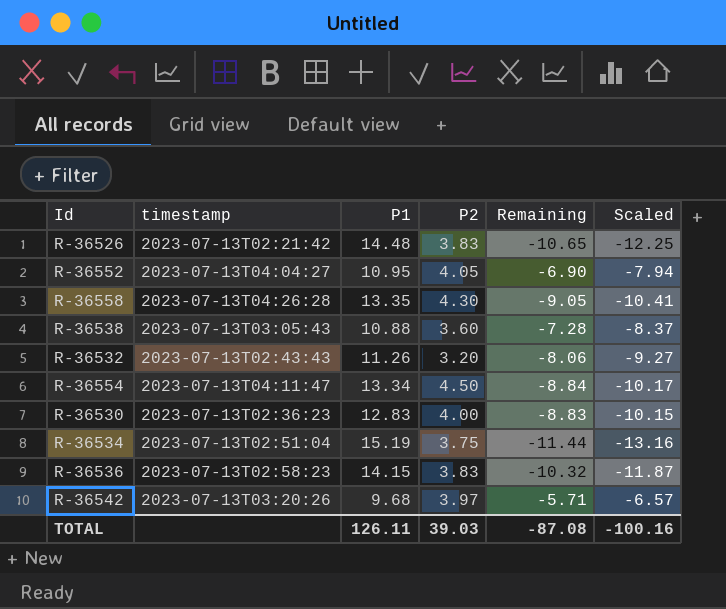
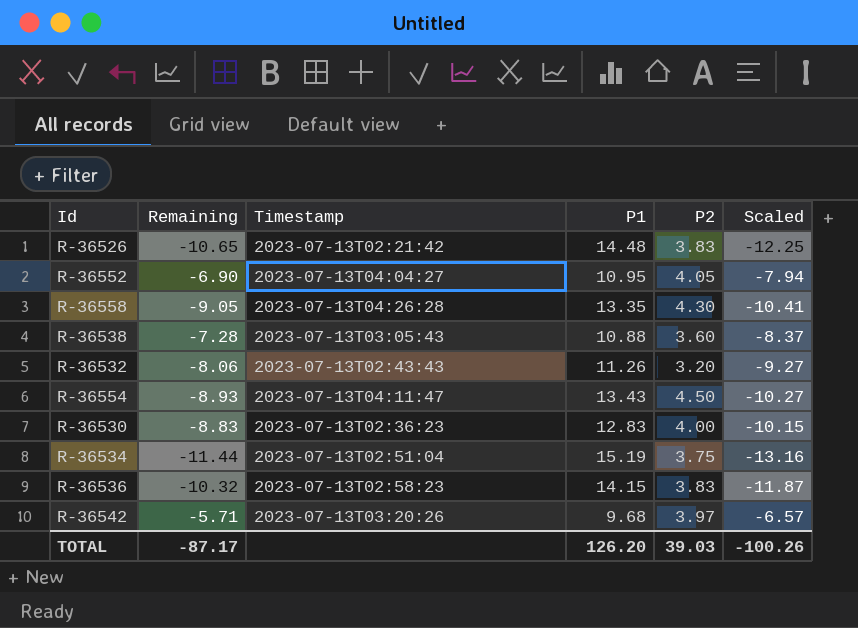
column Remaining | position: 5 -> 2
column name: timestamp -> Timestamp
R-36554 | Remaining: -8.84 -> -8.93
R-36554 | P1: 13.34 -> 13.43
R-36554 | Scaled: -10.17 -> -10.27
TOTAL | Remaining: -87.08 -> -87.17
TOTAL | P1: 126.11 -> 126.20
TOTAL | Scaled: -100.16 -> -100.26

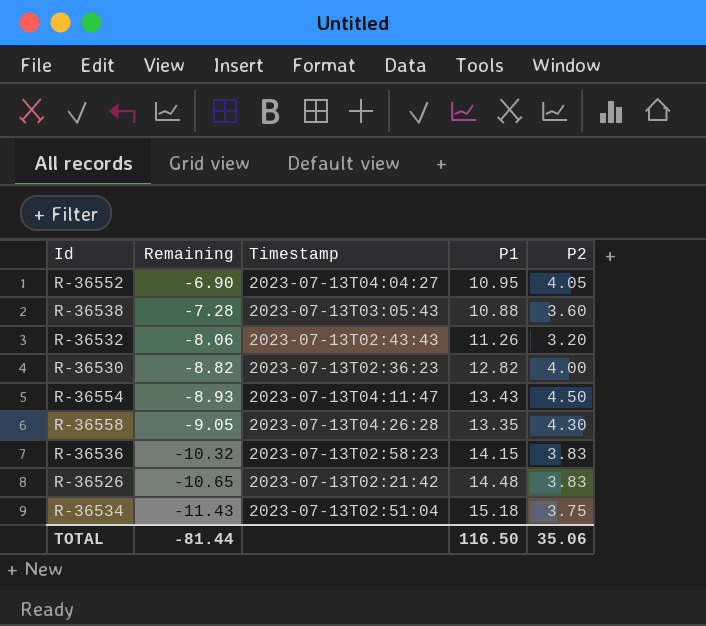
row order: none -> Remaining descending
column Scaled | formula: [Remaining] * 1.15 -> none
row R-36542: -5.71 | 2023-07-13T03:20:26 | 9.68 | 3.97 | -6.57 -> none
R-36530 | Remaining: -8.83 -> -8.82
R-36530 | P1: 12.83 -> 12.82
R-36534 | Remaining: -11.44 -> -11.43
R-36534 | P1: 15.19 -> 15.18
TOTAL | Remaining: -87.17 -> -81.44
TOTAL | P1: 126.20 -> 116.50
TOTAL | P2: 39.03 -> 35.06

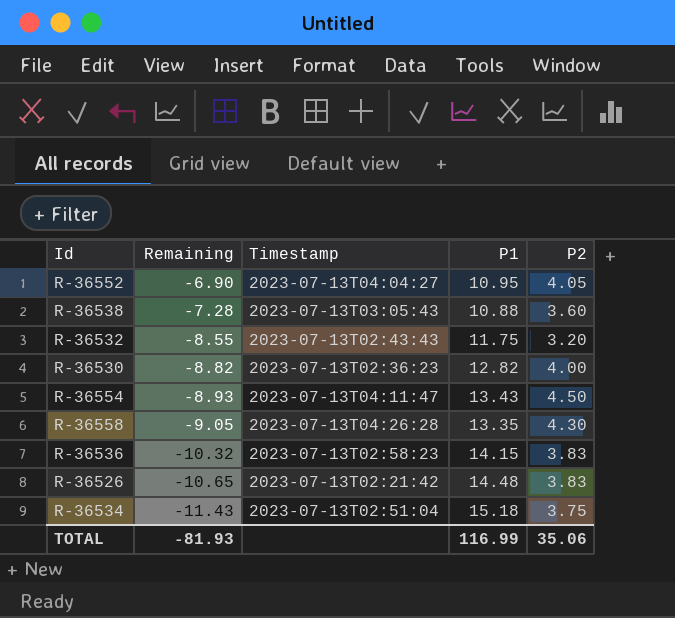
R-36532 | Remaining: -8.06 -> -8.55
R-36532 | P1: 11.26 -> 11.75
TOTAL | Remaining: -81.44 -> -81.93
TOTAL | P1: 116.50 -> 116.99

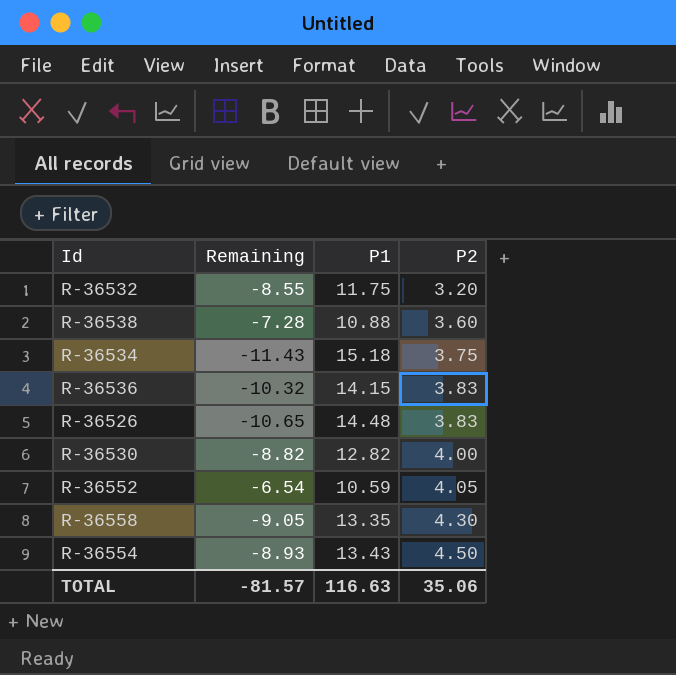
row order: Remaining descending -> P2 ascending
column Timestamp | position: 3 -> none
R-36552 | Remaining: -6.90 -> -6.54
R-36552 | P1: 10.95 -> 10.59
TOTAL | Remaining: -81.93 -> -81.57
TOTAL | P1: 116.99 -> 116.63

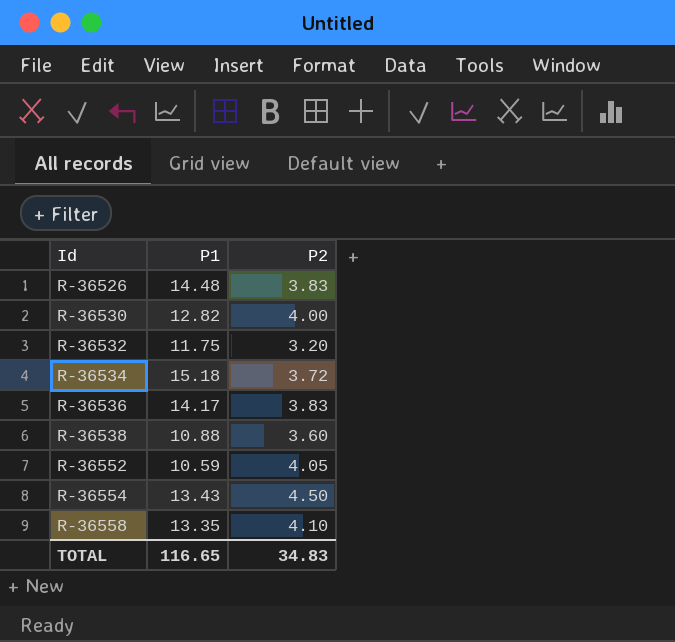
row order: P2 ascending -> Id ascending
column Remaining | formula: [P2] - [P1] -> none
R-36534 | P2: 3.75 -> 3.72
R-36536 | P1: 14.15 -> 14.17
R-36558 | P2: 4.30 -> 4.10
TOTAL | P1: 116.63 -> 116.65
TOTAL | P2: 35.06 -> 34.83

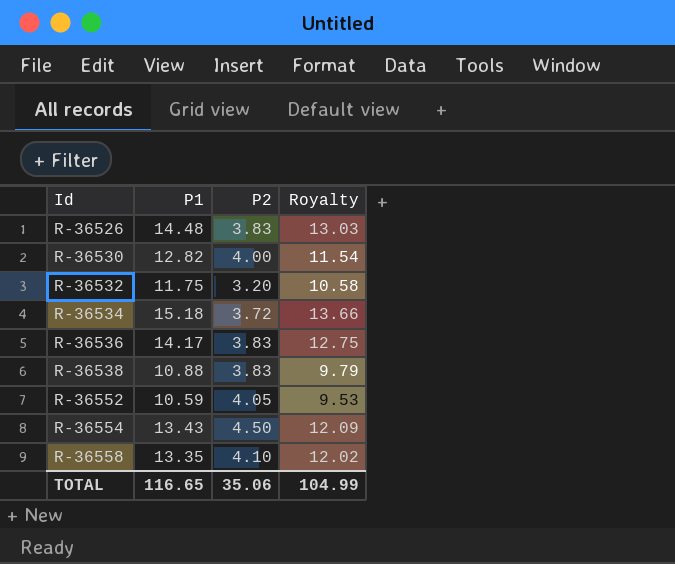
column Royalty | formula: none -> [P1] * 0.9
R-36538 | P2: 3.60 -> 3.83
TOTAL | P2: 34.83 -> 35.06

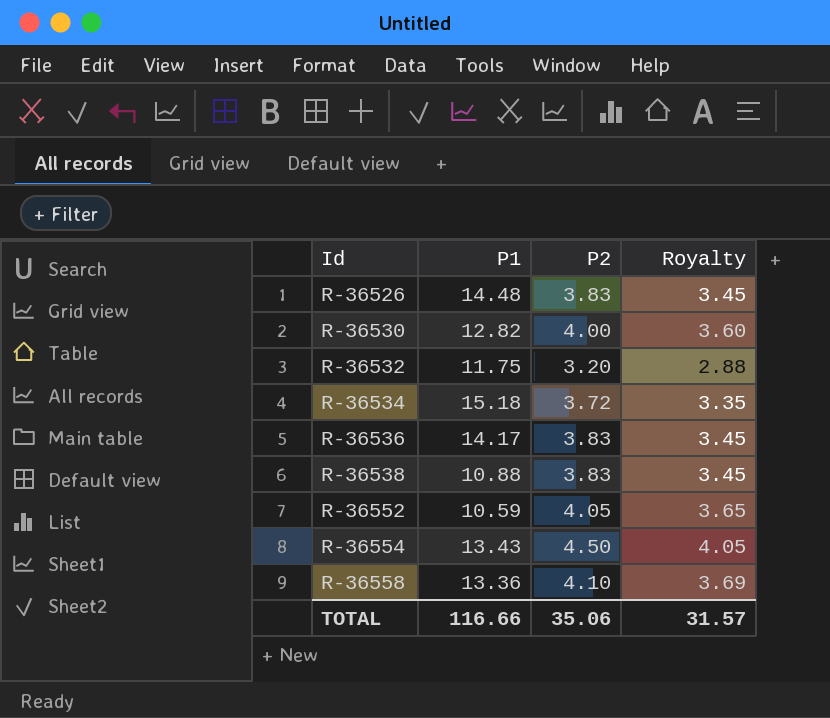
column Royalty | formula: [P1] * 0.9 -> [P2] * 0.9
R-36558 | P1: 13.35 -> 13.36
TOTAL | P1: 116.65 -> 116.66
TOTAL | Royalty: 104.99 -> 31.57

